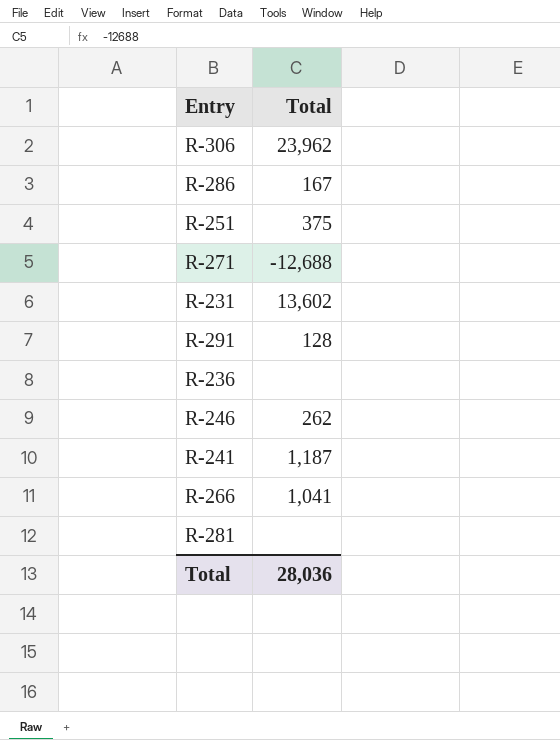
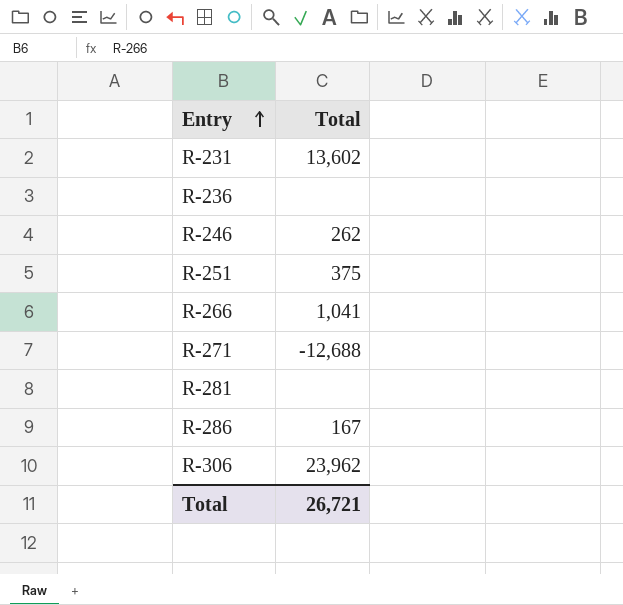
row order: none -> Entry ascending
row R-291: 128 -> none
row R-241: 1,187 -> none
Total | Total: 28,036 -> 26,721

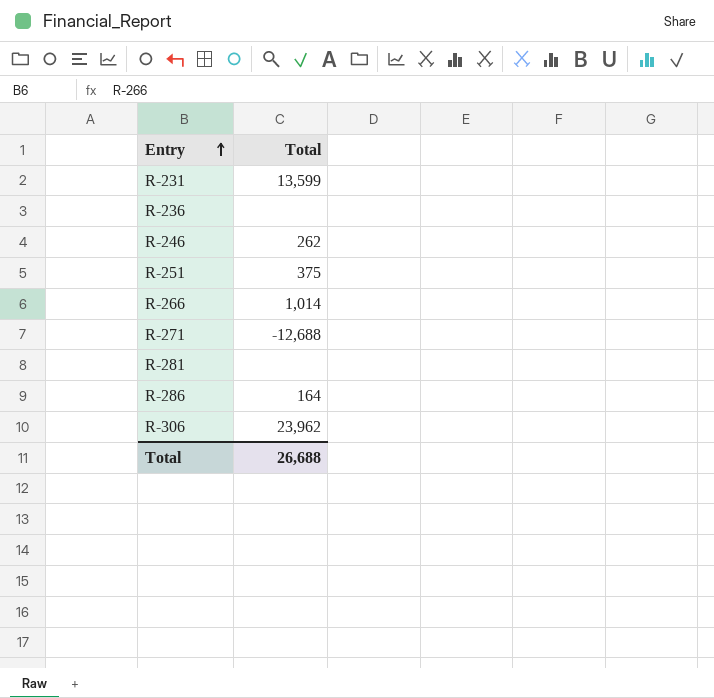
R-231 | Total: 13,602 -> 13,599
R-266 | Total: 1,041 -> 1,014
R-286 | Total: 167 -> 164
Total | Total: 26,721 -> 26,688

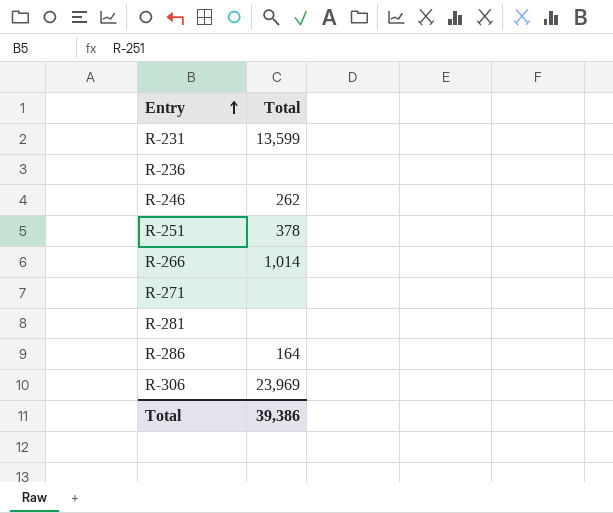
R-251 | Total: 375 -> 378
R-271 | Total: -12,688 -> none
R-306 | Total: 23,962 -> 23,969
Total | Total: 26,688 -> 39,386

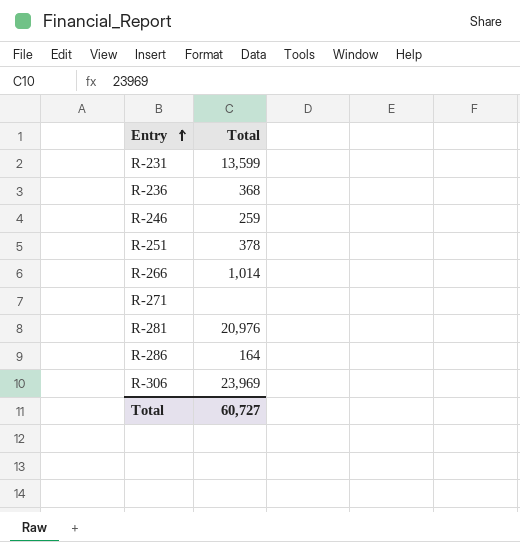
R-236 | Total: none -> 368
R-246 | Total: 262 -> 259
R-281 | Total: none -> 20,976
Total | Total: 39,386 -> 60,727

